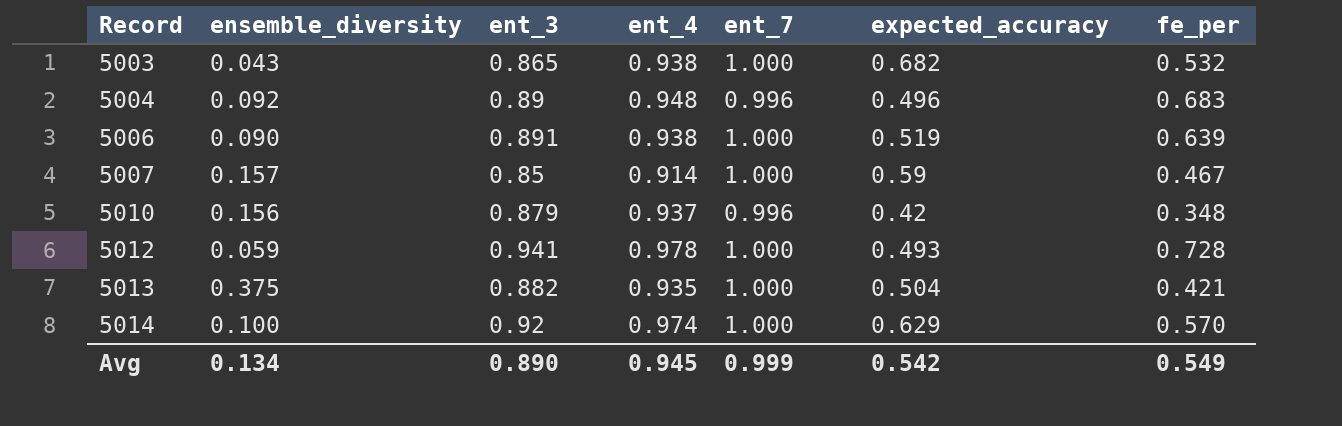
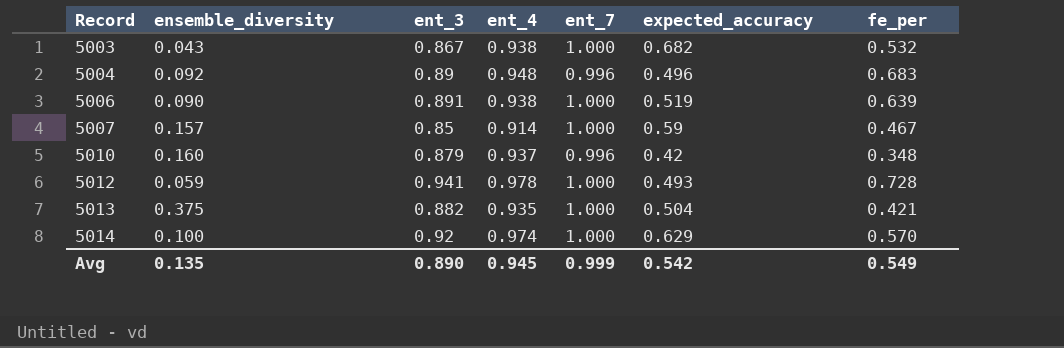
5003 | ent_3: 0.865 -> 0.867
5010 | ensemble_diversity: 0.156 -> 0.160
Avg | ensemble_diversity: 0.134 -> 0.135

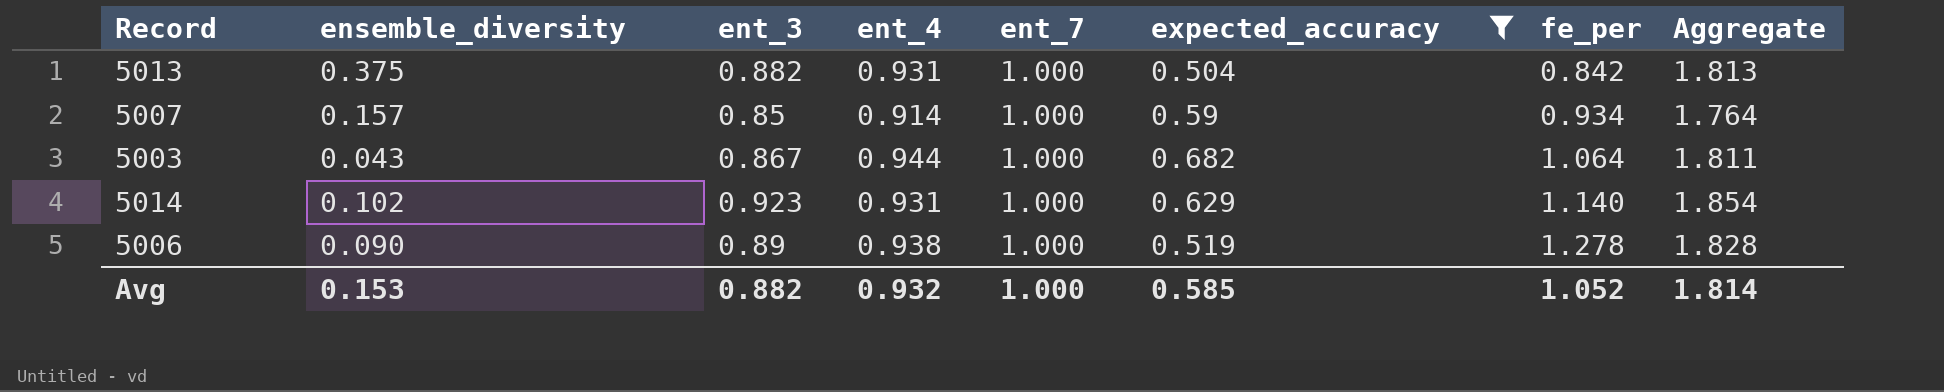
filter: none -> expected_accuracy >= 0.504
row order: Record ascending -> fe_per ascending
column Aggregate | formula: none -> [ent_3] + [ent_4]
5013 | ent_4: 0.935 -> 0.931
5013 | fe_per: 0.421 -> 0.842
5007 | fe_per: 0.467 -> 0.934
5003 | ent_4: 0.938 -> 0.944
5003 | fe_per: 0.532 -> 1.064
5014 | ensemble_diversity: 0.100 -> 0.102
5014 | ent_3: 0.92 -> 0.923
5014 | ent_4: 0.974 -> 0.931
5014 | fe_per: 0.570 -> 1.140
5006 | ent_3: 0.891 -> 0.89
5006 | fe_per: 0.639 -> 1.278
Avg | ensemble_diversity: 0.135 -> 0.153
Avg | ent_3: 0.890 -> 0.882
Avg | ent_4: 0.945 -> 0.932
Avg | ent_7: 0.999 -> 1.000
Avg | expected_accuracy: 0.542 -> 0.585
Avg | fe_per: 0.549 -> 1.052

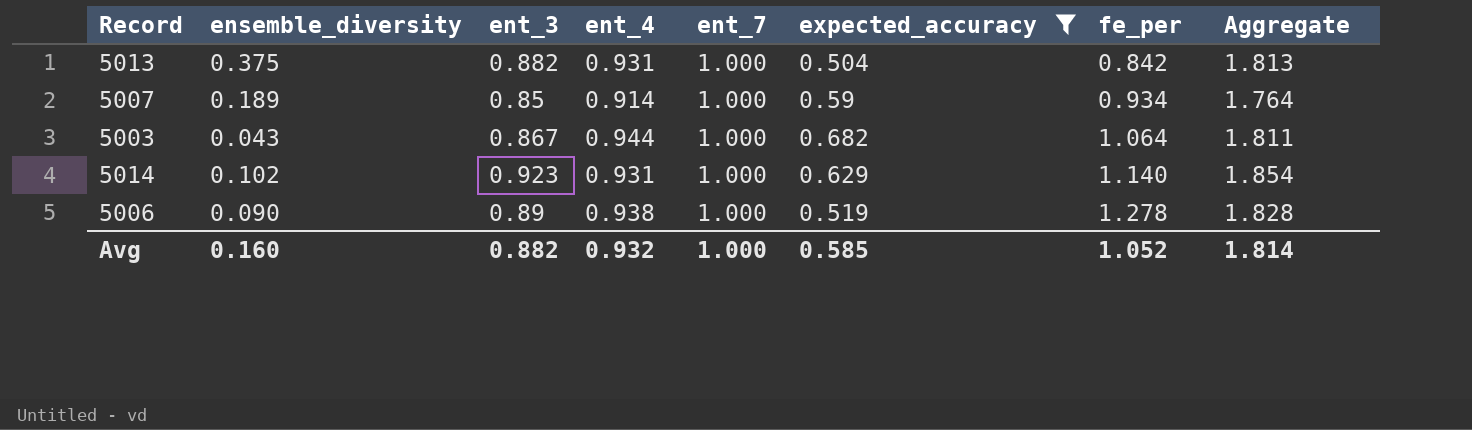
5007 | ensemble_diversity: 0.157 -> 0.189
Avg | ensemble_diversity: 0.153 -> 0.160

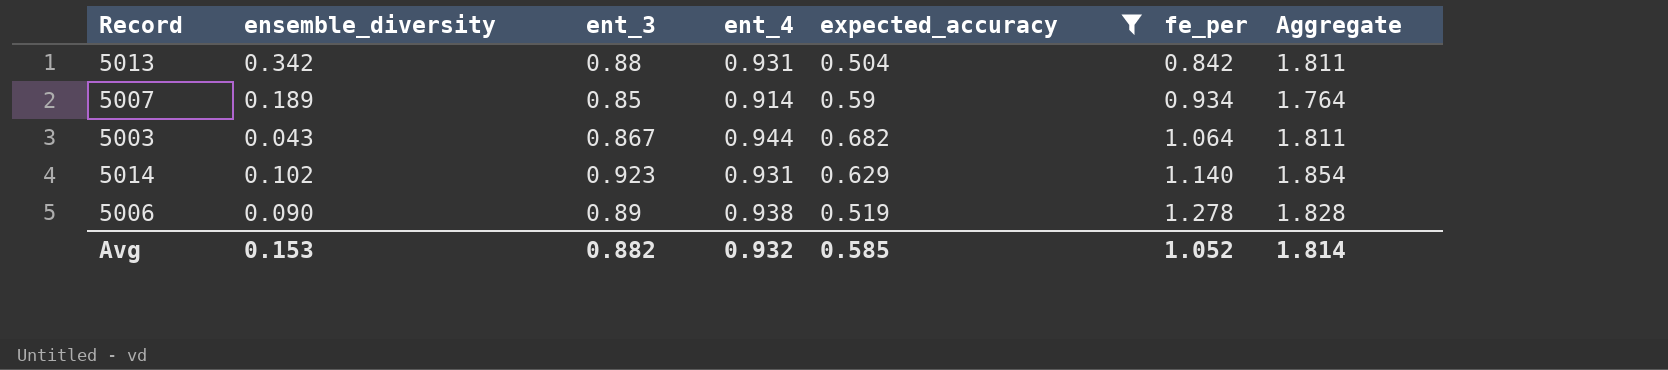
column ent_7 | position: 5 -> none
5013 | ensemble_diversity: 0.375 -> 0.342
5013 | ent_3: 0.882 -> 0.88
5013 | Aggregate: 1.813 -> 1.811
Avg | ensemble_diversity: 0.160 -> 0.153

